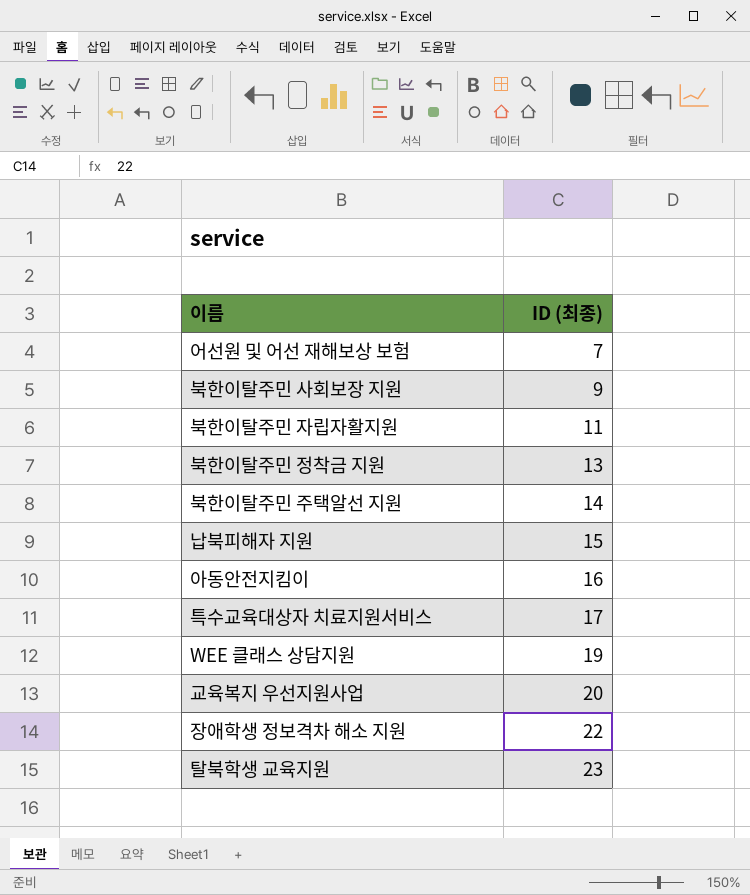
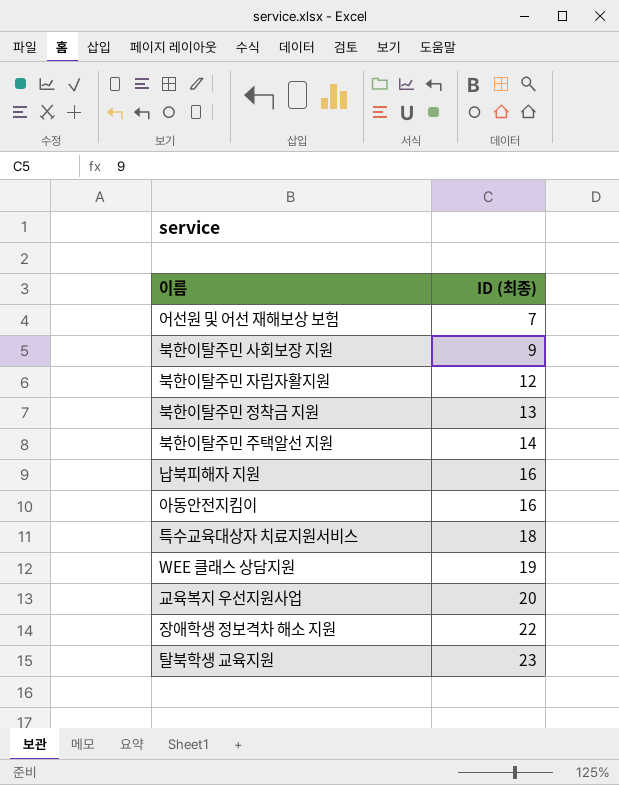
북한이탈주민 자립자활지원 | ID (최종): 11 -> 12
납북피해자 지원 | ID (최종): 15 -> 16
특수교육대상자 치료지원서비스 | ID (최종): 17 -> 18

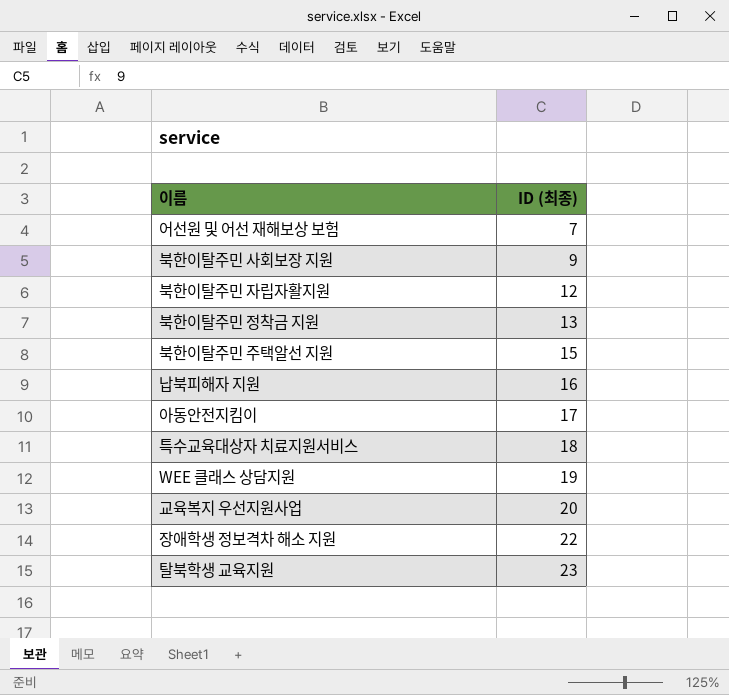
북한이탈주민 주택알선 지원 | ID (최종): 14 -> 15
아동안전지킴이 | ID (최종): 16 -> 17

